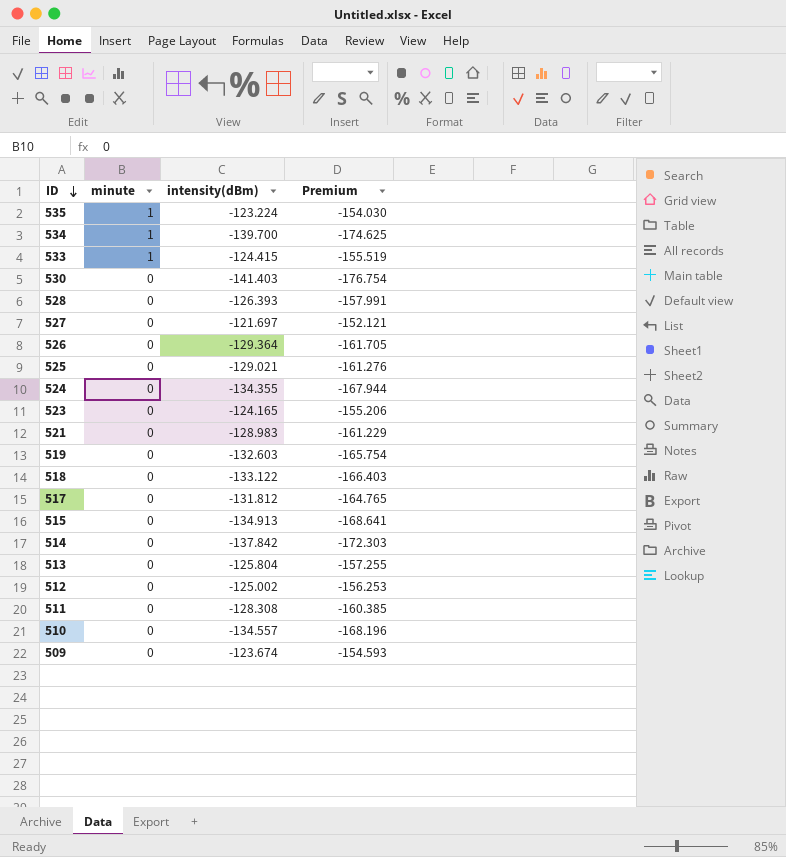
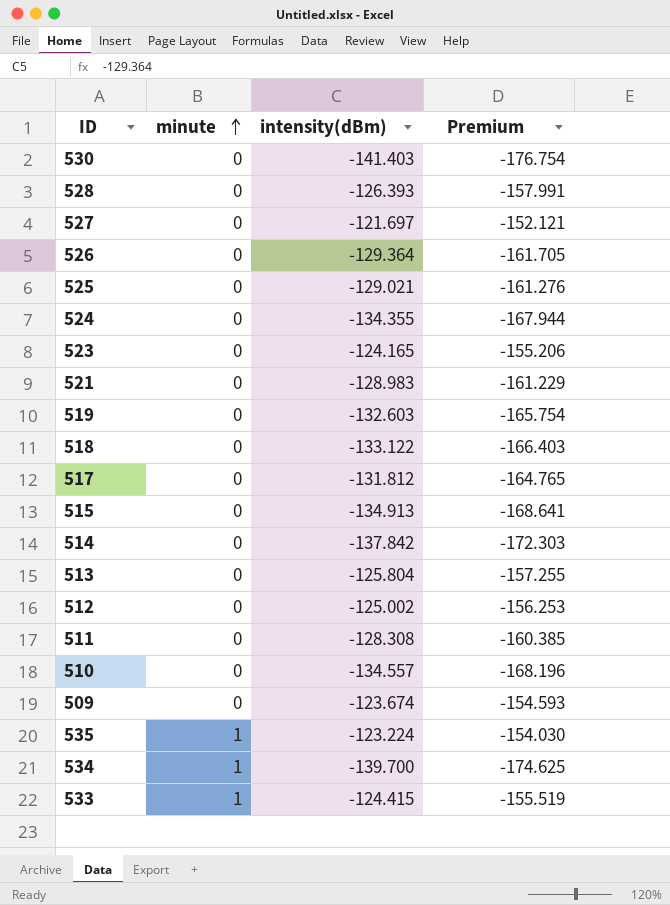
row order: ID descending -> minute ascending

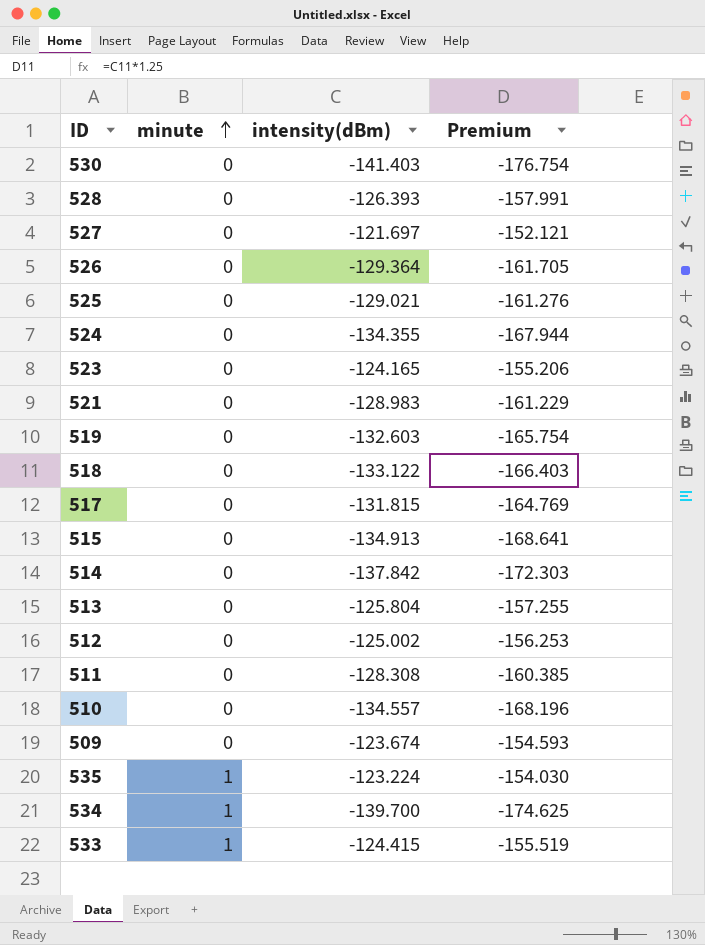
517 | intensity(dBm): -131.812 -> -131.815
517 | Premium: -164.765 -> -164.769

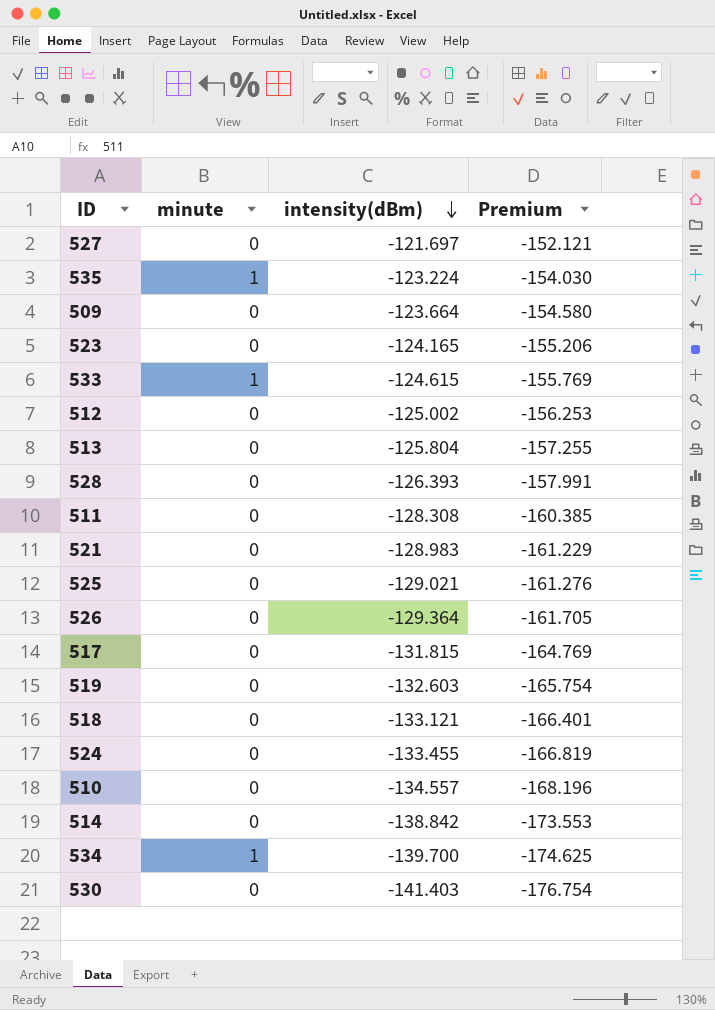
row order: minute ascending -> intensity(dBm) descending
row 515: 0 | -134.913 | -168.641 -> none
509 | intensity(dBm): -123.674 -> -123.664
509 | Premium: -154.593 -> -154.580
533 | intensity(dBm): -124.415 -> -124.615
533 | Premium: -155.519 -> -155.769
518 | intensity(dBm): -133.122 -> -133.121
518 | Premium: -166.403 -> -166.401
524 | intensity(dBm): -134.355 -> -133.455
524 | Premium: -167.944 -> -166.819
514 | intensity(dBm): -137.842 -> -138.842
514 | Premium: -172.303 -> -173.553

